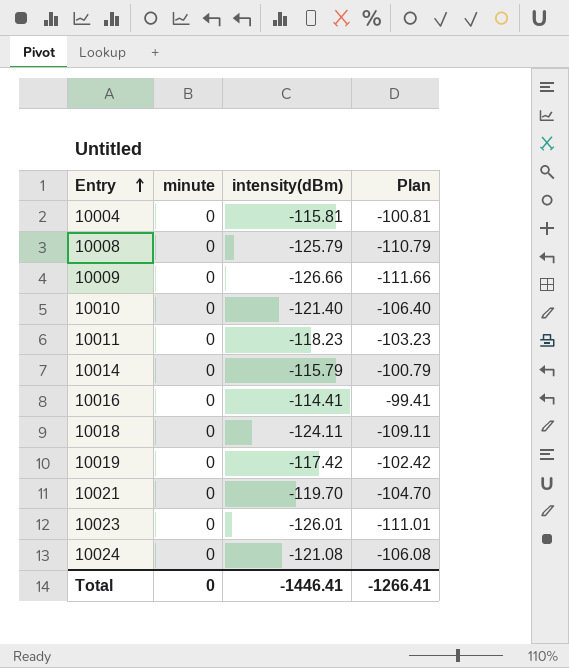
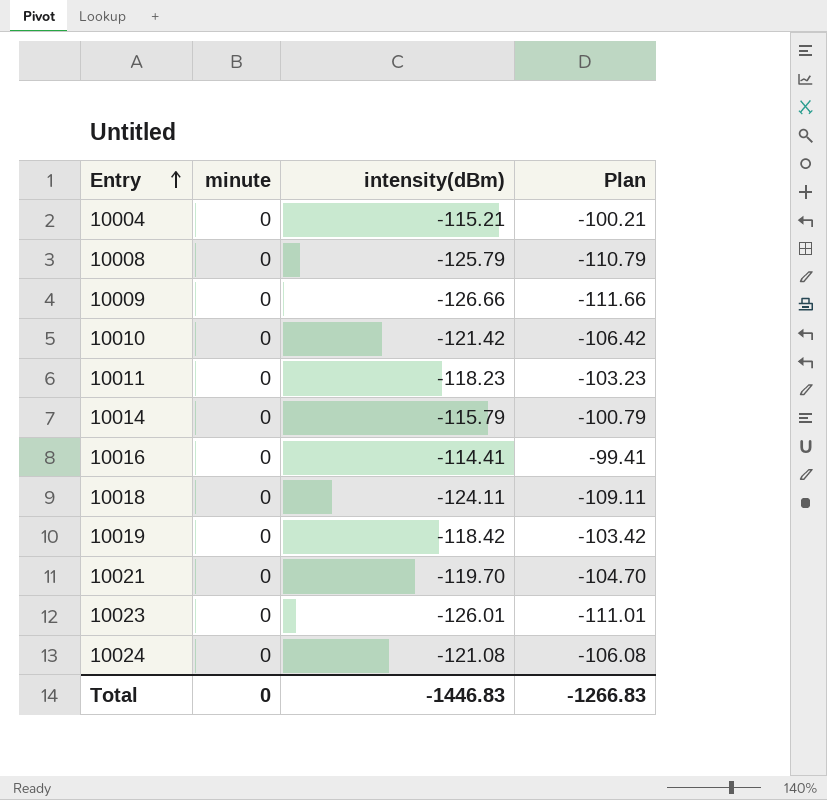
10004 | intensity(dBm): -115.81 -> -115.21
10004 | Plan: -100.81 -> -100.21
10010 | intensity(dBm): -121.40 -> -121.42
10010 | Plan: -106.40 -> -106.42
10019 | intensity(dBm): -117.42 -> -118.42
10019 | Plan: -102.42 -> -103.42
Total | intensity(dBm): -1446.41 -> -1446.83
Total | Plan: -1266.41 -> -1266.83

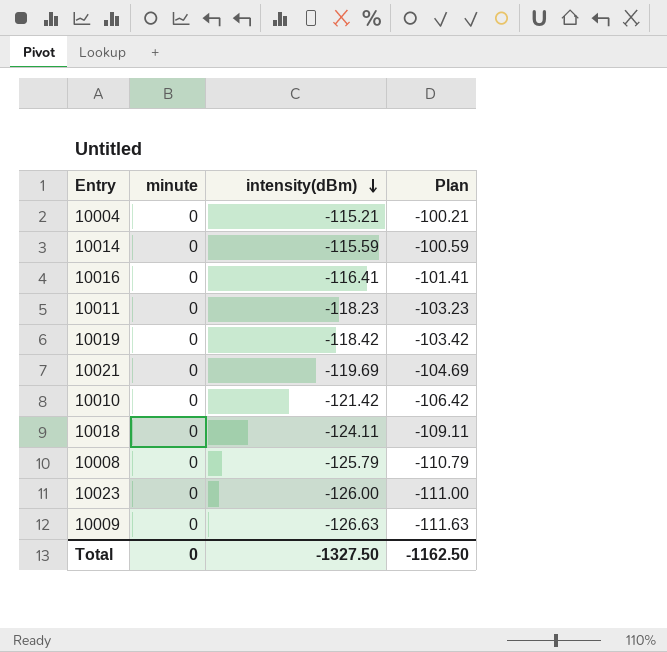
row order: Entry ascending -> intensity(dBm) descending
row 10024: 0 | -121.08 | -106.08 -> none
10014 | intensity(dBm): -115.79 -> -115.59
10014 | Plan: -100.79 -> -100.59
10016 | intensity(dBm): -114.41 -> -116.41
10016 | Plan: -99.41 -> -101.41
10021 | intensity(dBm): -119.70 -> -119.69
10021 | Plan: -104.70 -> -104.69
10023 | intensity(dBm): -126.01 -> -126.00
10023 | Plan: -111.01 -> -111.00
10009 | intensity(dBm): -126.66 -> -126.63
10009 | Plan: -111.66 -> -111.63
Total | intensity(dBm): -1446.83 -> -1327.50
Total | Plan: -1266.83 -> -1162.50

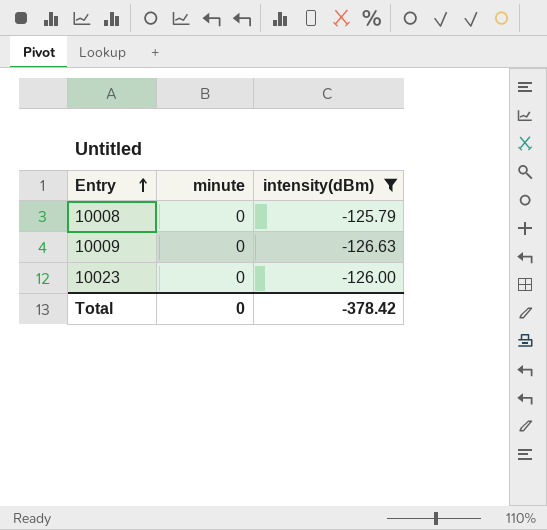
filter: none -> intensity(dBm) <= -125.79
row order: intensity(dBm) descending -> Entry ascending
column Plan | formula: [intensity(dBm)] + 15 -> none
Total | intensity(dBm): -1327.50 -> -378.42

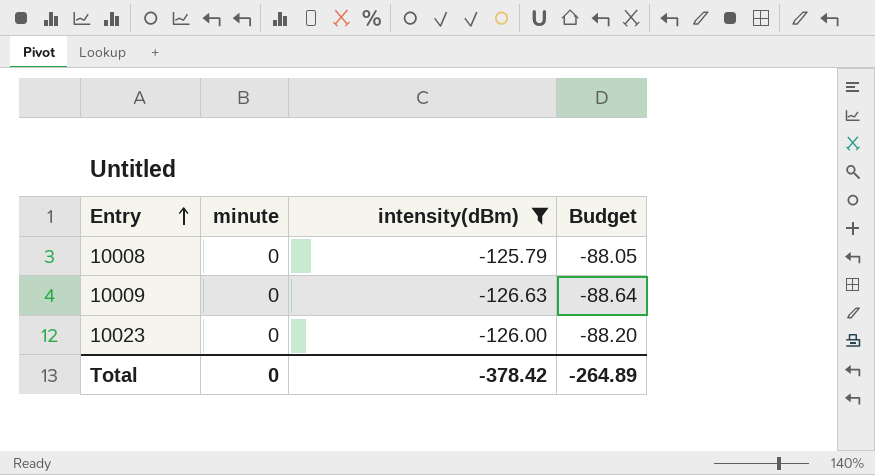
column Budget | formula: none -> [intensity(dBm)] * 0.7

